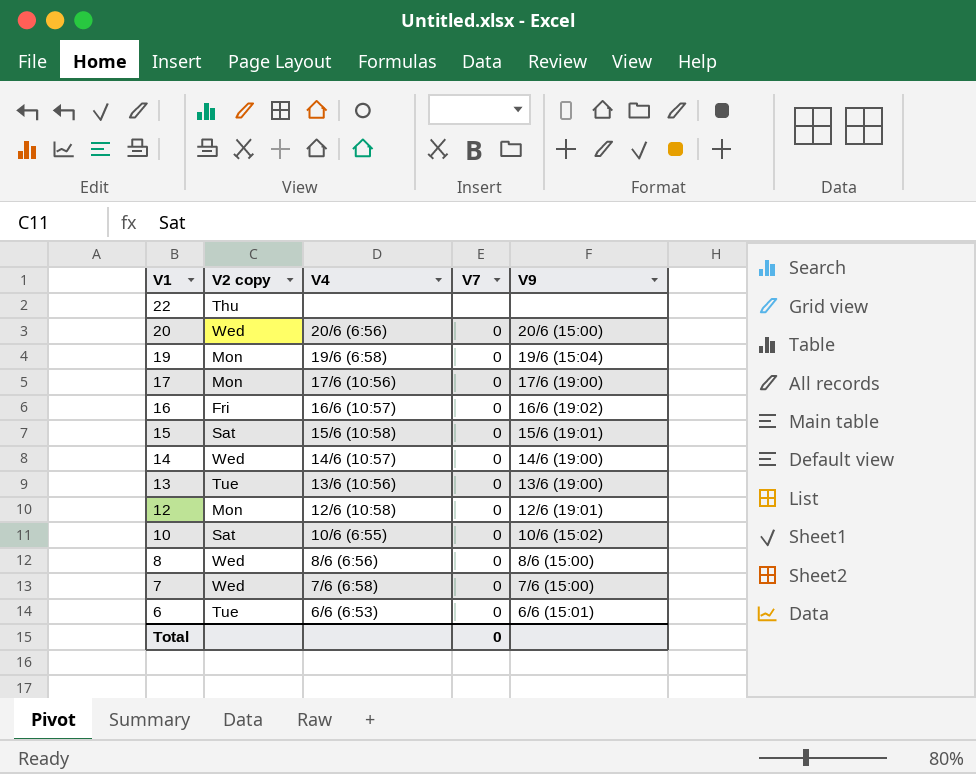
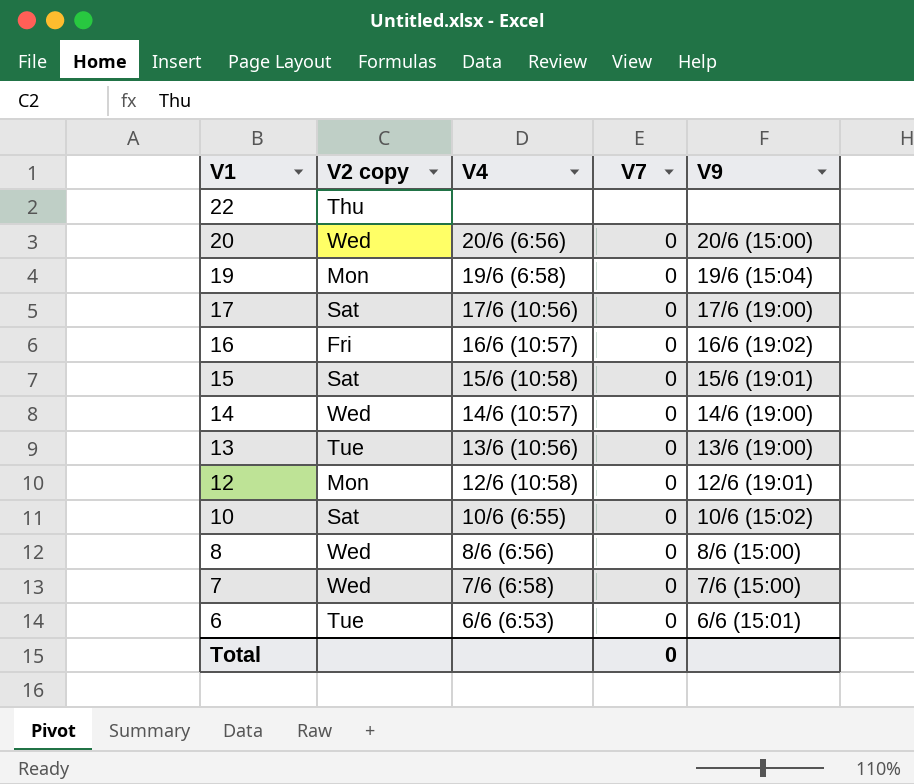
17 | V2 copy: Mon -> Sat

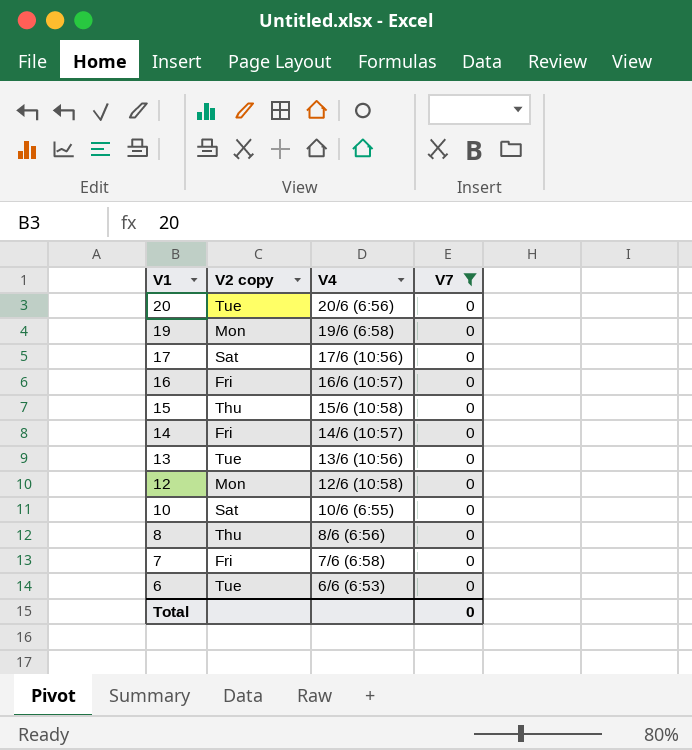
filter: none -> V7 = 0
column V9 | position: 5 -> none
20 | V2 copy: Wed -> Tue
15 | V2 copy: Sat -> Thu
14 | V2 copy: Wed -> Fri
8 | V2 copy: Wed -> Thu
7 | V2 copy: Wed -> Fri

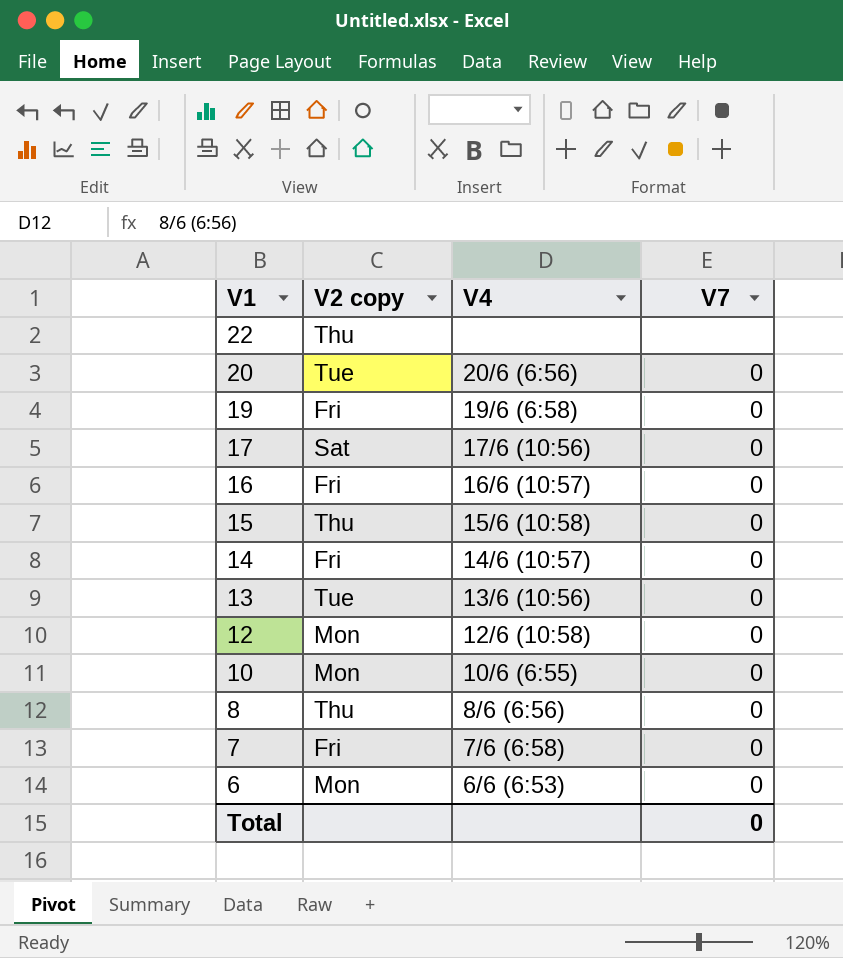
filter: V7 = 0 -> none
19 | V2 copy: Mon -> Fri
10 | V2 copy: Sat -> Mon
6 | V2 copy: Tue -> Mon

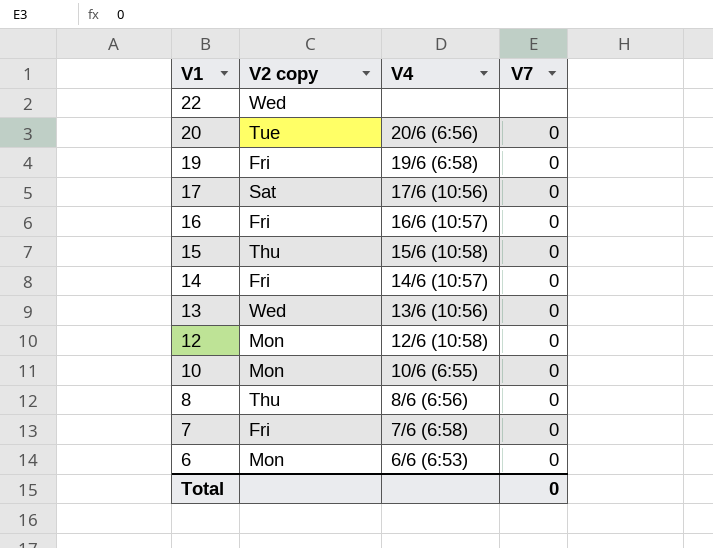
22 | V2 copy: Thu -> Wed
13 | V2 copy: Tue -> Wed

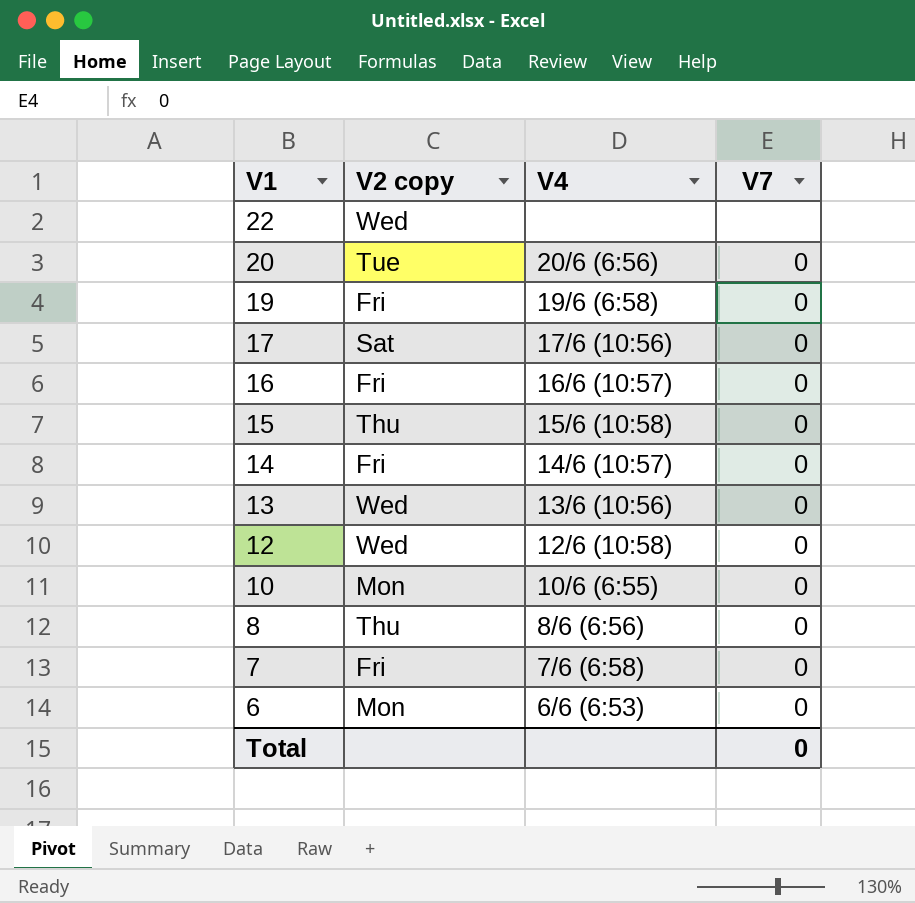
12 | V2 copy: Mon -> Wed

